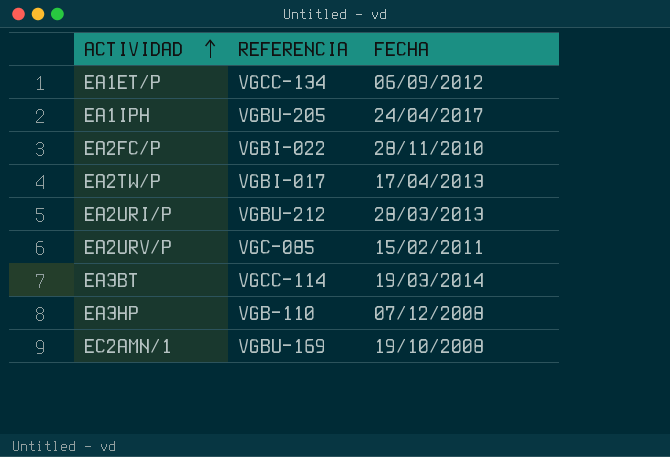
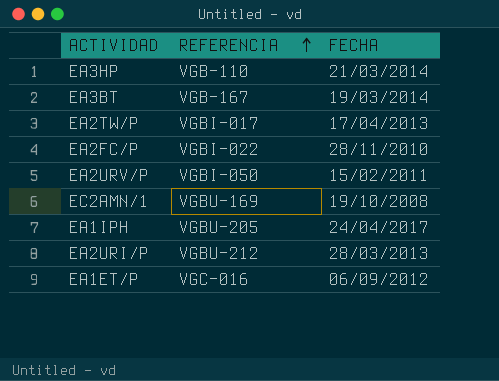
row order: ACTIVIDAD ascending -> REFERENCIA ascending
EA3HP | FECHA: 07/12/2008 -> 21/03/2014
EA3BT | REFERENCIA: VGCC-114 -> VGB-167
EA2URV/P | REFERENCIA: VGC-085 -> VGBI-050
EA1ET/P | REFERENCIA: VGCC-134 -> VGC-016

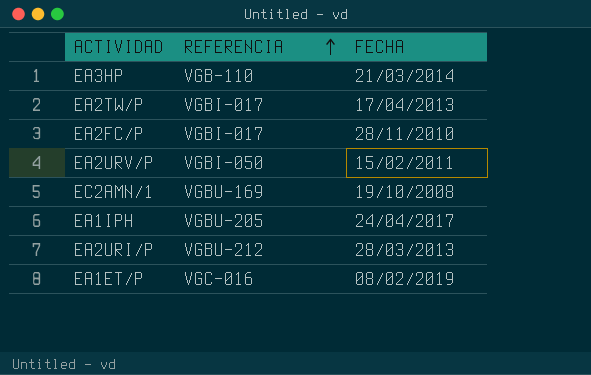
row EA3BT: VGB-167 | 19/03/2014 -> none
EA2FC/P | REFERENCIA: VGBI-022 -> VGBI-017
EA1ET/P | FECHA: 06/09/2012 -> 08/02/2019

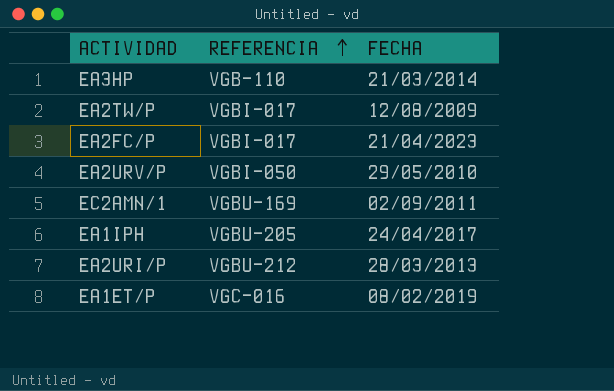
EA2TW/P | FECHA: 17/04/2013 -> 12/08/2009
EA2FC/P | FECHA: 28/11/2010 -> 21/04/2023
EA2URV/P | FECHA: 15/02/2011 -> 29/05/2010
EC2AMN/1 | FECHA: 19/10/2008 -> 02/09/2011

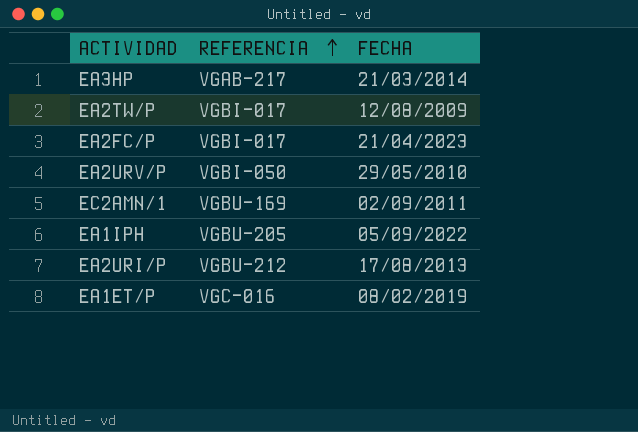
EA3HP | REFERENCIA: VGB-110 -> VGAB-217
EA1IPH | FECHA: 24/04/2017 -> 05/09/2022
EA2URI/P | FECHA: 28/03/2013 -> 17/08/2013

